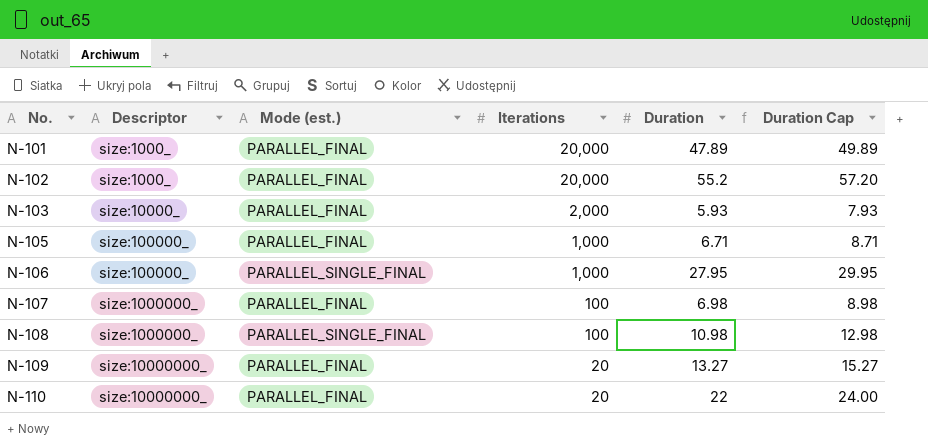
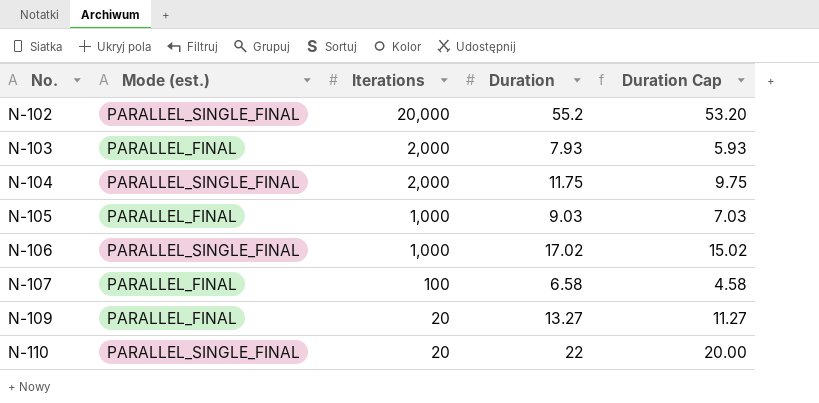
column Descriptor | position: 2 -> none
column Duration Cap | formula: [Duration] + 2 -> [Duration] - 2
row N-101: size:1000_ | PARALLEL_FINAL | 20,000 | 47.89 | 49.89 -> none
row N-108: size:1000000_ | PARALLEL_SINGLE_FINAL | 100 | 10.98 | 12.98 -> none
N-102 | Mode (est.): PARALLEL_FINAL -> PARALLEL_SINGLE_FINAL
N-103 | Duration: 5.93 -> 7.93
row N-104: none -> PARALLEL_SINGLE_FINAL | 2,000 | 11.75 | 9.75
N-105 | Duration: 6.71 -> 9.03
N-106 | Duration: 27.95 -> 17.02
N-107 | Duration: 6.98 -> 6.58
N-110 | Mode (est.): PARALLEL_FINAL -> PARALLEL_SINGLE_FINAL

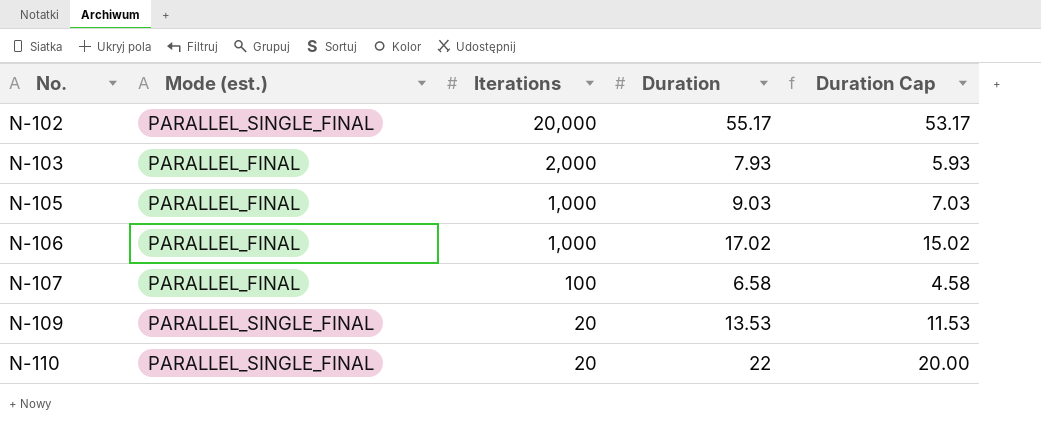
row N-104: PARALLEL_SINGLE_FINAL | 2,000 | 11.75 | 9.75 -> none
N-102 | Duration: 55.2 -> 55.17
N-102 | Duration Cap: 53.20 -> 53.17
N-106 | Mode (est.): PARALLEL_SINGLE_FINAL -> PARALLEL_FINAL
N-109 | Mode (est.): PARALLEL_FINAL -> PARALLEL_SINGLE_FINAL
N-109 | Duration: 13.27 -> 13.53
N-109 | Duration Cap: 11.27 -> 11.53

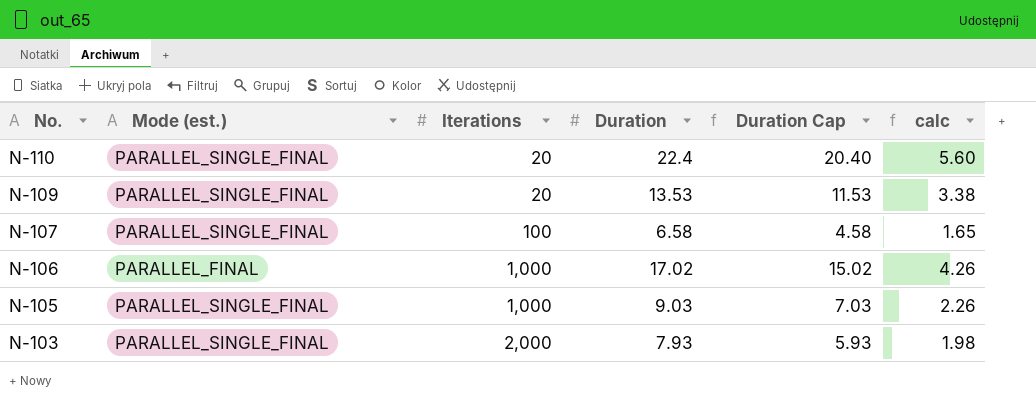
row order: No. ascending -> No. descending
column calc | formula: none -> [Duration] * 0.25
row N-102: PARALLEL_SINGLE_FINAL | 20,000 | 55.17 | 53.17 -> none
N-110 | Duration: 22 -> 22.4
N-110 | Duration Cap: 20.00 -> 20.40
N-107 | Mode (est.): PARALLEL_FINAL -> PARALLEL_SINGLE_FINAL
N-105 | Mode (est.): PARALLEL_FINAL -> PARALLEL_SINGLE_FINAL
N-103 | Mode (est.): PARALLEL_FINAL -> PARALLEL_SINGLE_FINAL

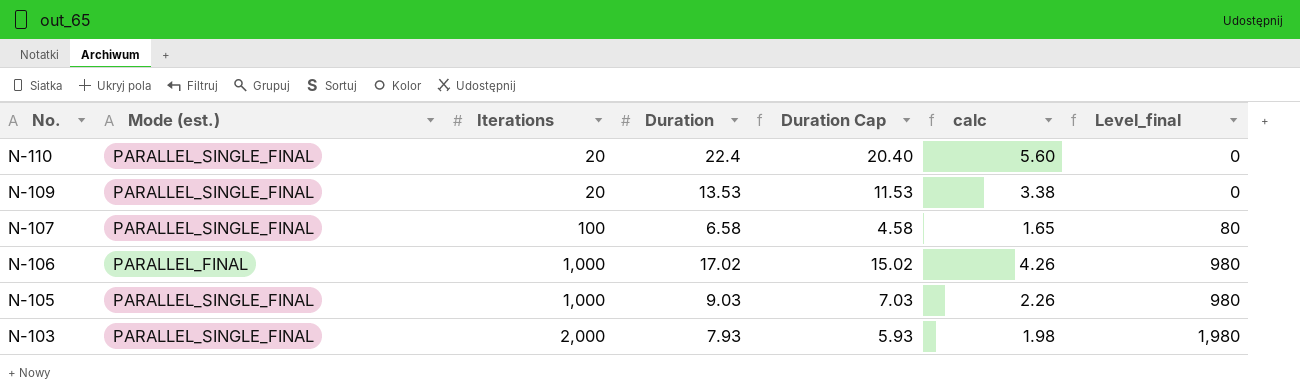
column Level_final | formula: none -> [Iterations] - 20

